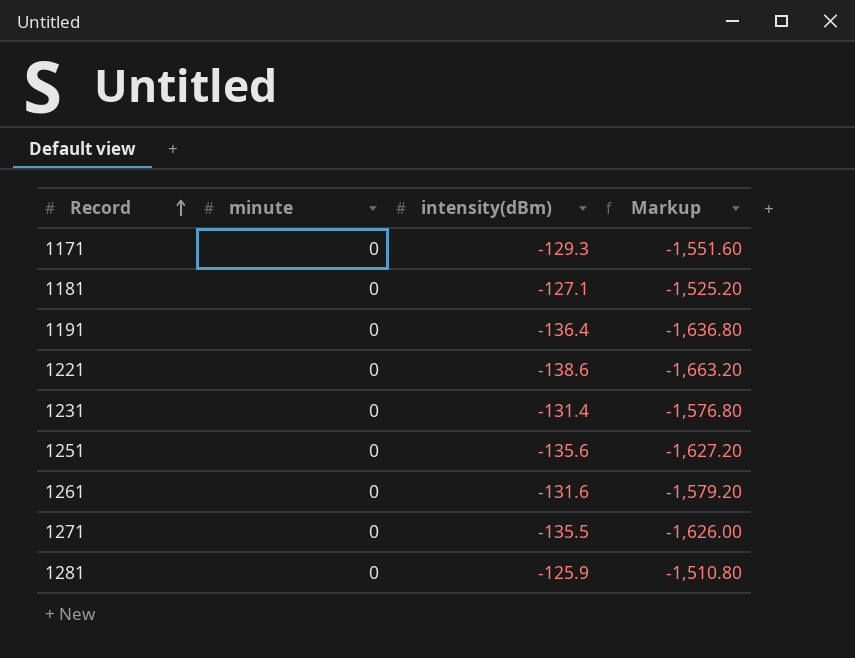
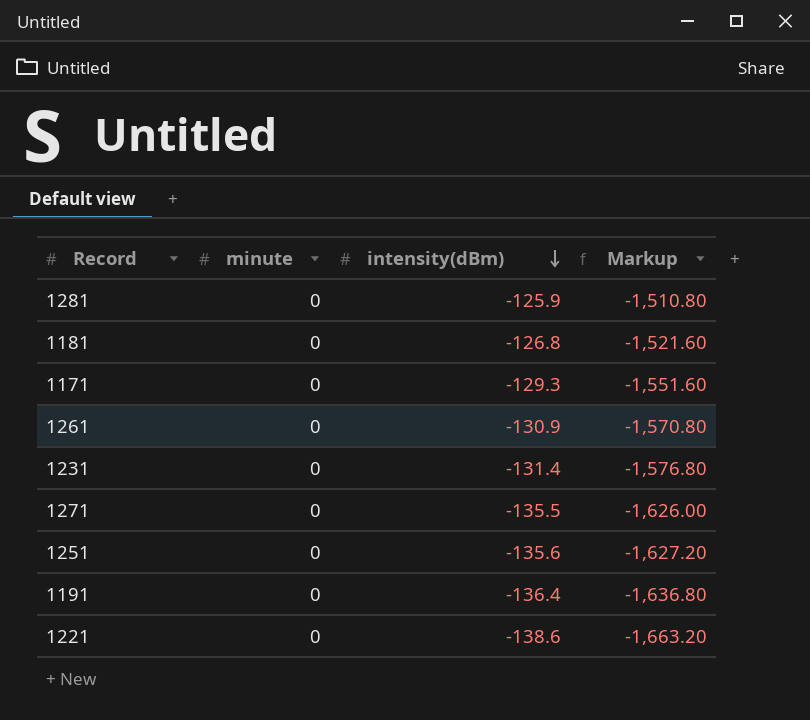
row order: Record ascending -> intensity(dBm) descending
1181 | intensity(dBm): -127.1 -> -126.8
1181 | Markup: -1,525.20 -> -1,521.60
1261 | intensity(dBm): -131.6 -> -130.9
1261 | Markup: -1,579.20 -> -1,570.80

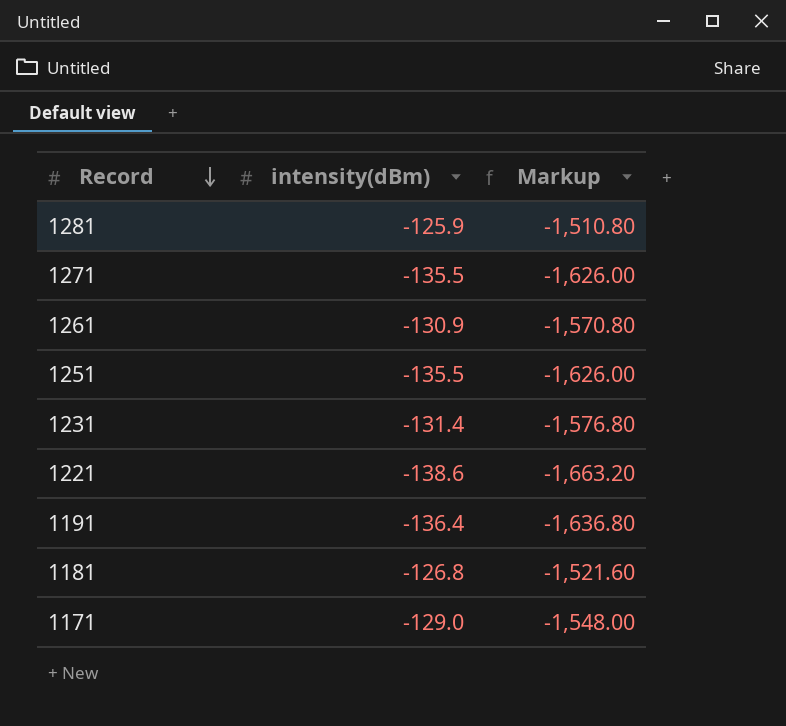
row order: intensity(dBm) descending -> Record descending
column minute | position: 2 -> none
1251 | intensity(dBm): -135.6 -> -135.5
1251 | Markup: -1,627.20 -> -1,626.00
1171 | intensity(dBm): -129.3 -> -129.0
1171 | Markup: -1,551.60 -> -1,548.00

